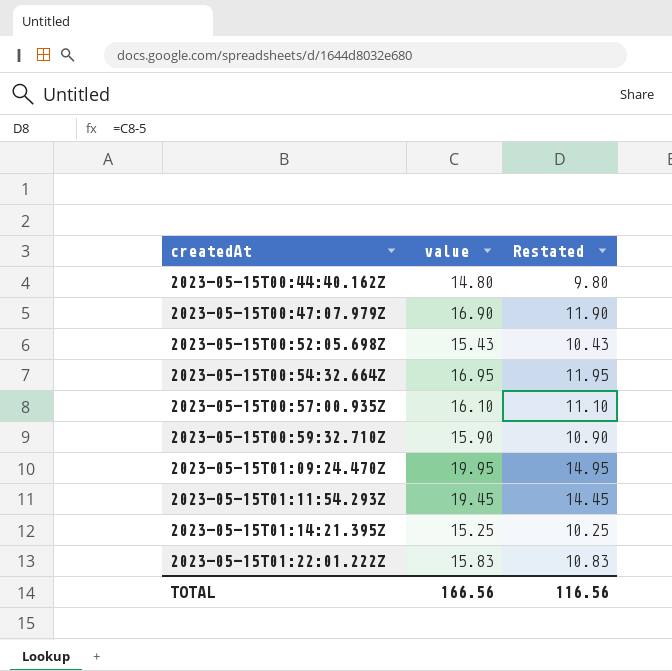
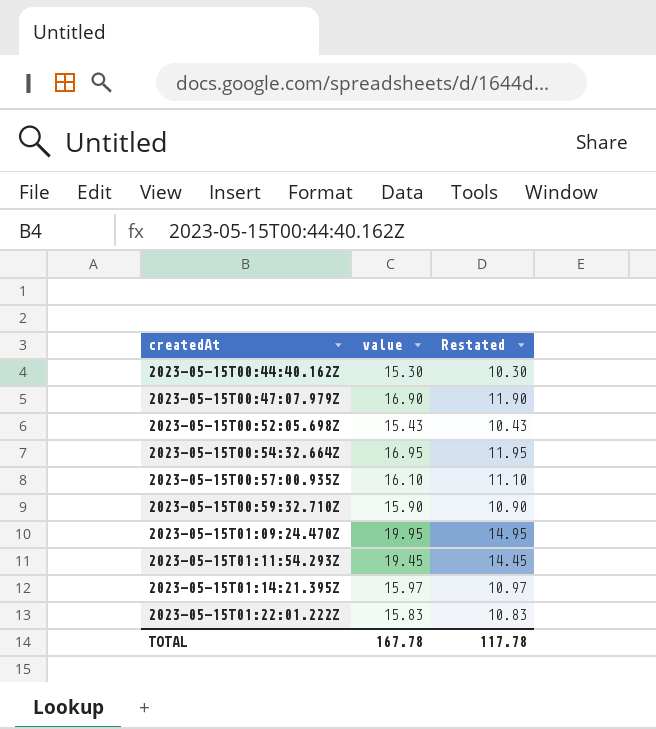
2023-05-15T00:44:40.162Z | value: 14.80 -> 15.30
2023-05-15T00:44:40.162Z | Restated: 9.80 -> 10.30
2023-05-15T01:14:21.395Z | value: 15.25 -> 15.97
2023-05-15T01:14:21.395Z | Restated: 10.25 -> 10.97
TOTAL | value: 166.56 -> 167.78
TOTAL | Restated: 116.56 -> 117.78

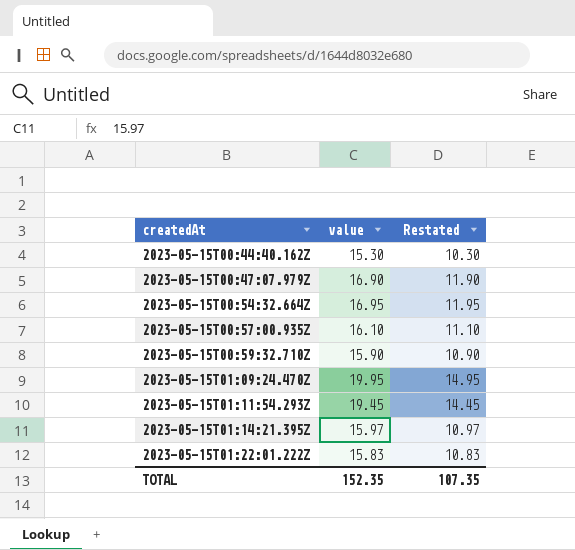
row 2023-05-15T00:52:05.698Z: 15.43 | 10.43 -> none
TOTAL | value: 167.78 -> 152.35
TOTAL | Restated: 117.78 -> 107.35

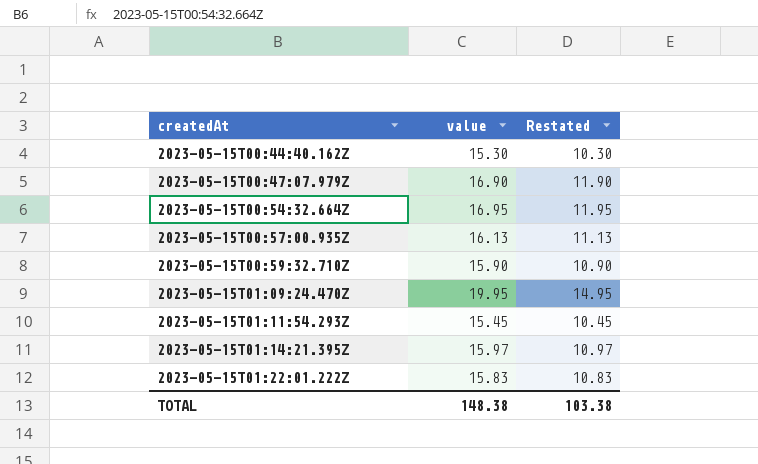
2023-05-15T00:57:00.935Z | value: 16.10 -> 16.13
2023-05-15T00:57:00.935Z | Restated: 11.10 -> 11.13
2023-05-15T01:11:54.293Z | value: 19.45 -> 15.45
2023-05-15T01:11:54.293Z | Restated: 14.45 -> 10.45
TOTAL | value: 152.35 -> 148.38
TOTAL | Restated: 107.35 -> 103.38

